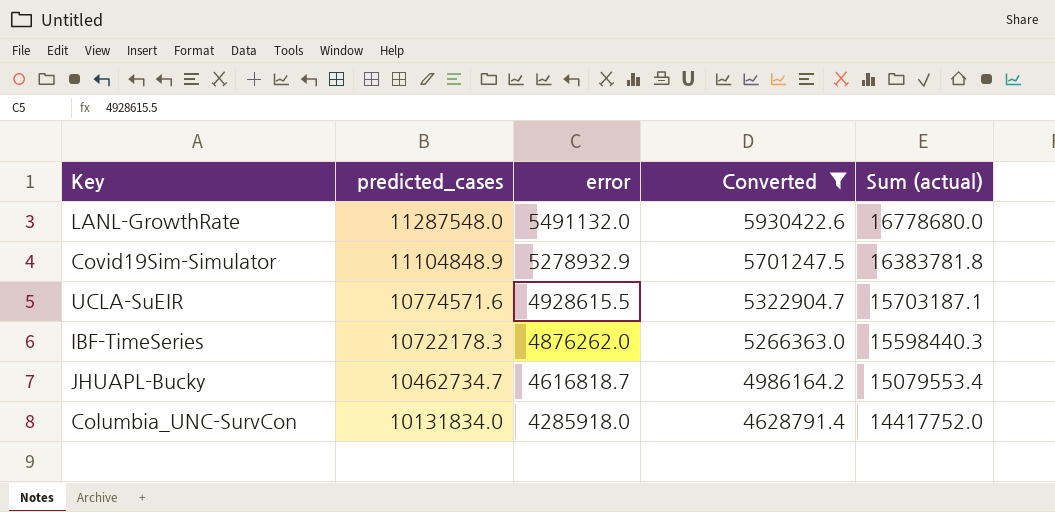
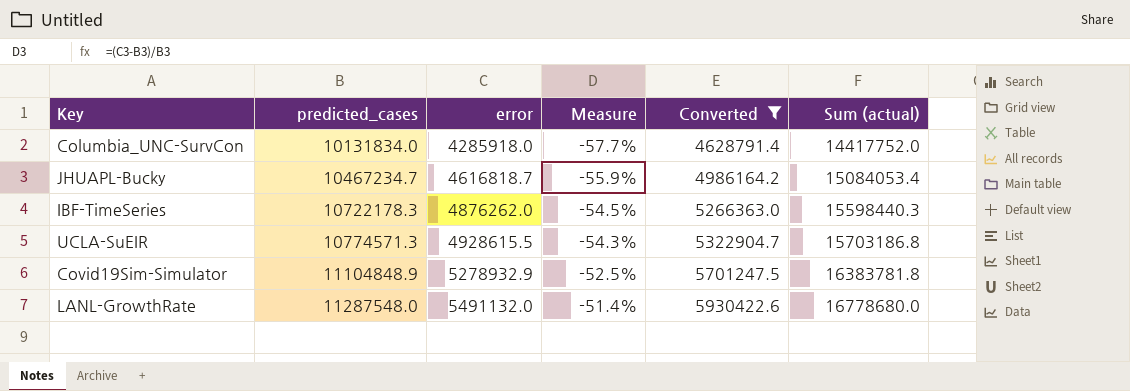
row order: predicted_cases descending -> predicted_cases ascending
column Measure | formula: none -> ([error] - [predicted_cases]) / [predicted_cases]
JHUAPL-Bucky | predicted_cases: 10462734.7 -> 10467234.7
JHUAPL-Bucky | Sum (actual): 15079553.4 -> 15084053.4
UCLA-SuEIR | predicted_cases: 10774571.6 -> 10774571.3
UCLA-SuEIR | Sum (actual): 15703187.1 -> 15703186.8

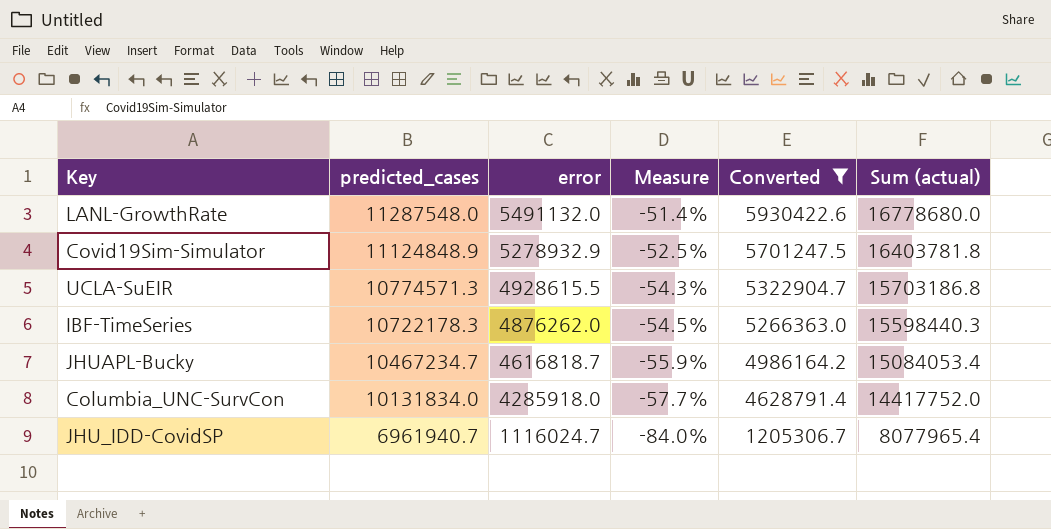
row order: predicted_cases ascending -> predicted_cases descending
Covid19Sim-Simulator | predicted_cases: 11104848.9 -> 11124848.9
Covid19Sim-Simulator | Sum (actual): 16383781.8 -> 16403781.8
row JHU_IDD-CovidSP: none -> 6961940.7 | 1116024.7 | -84.0% | 1205306.7 | 8077965.4

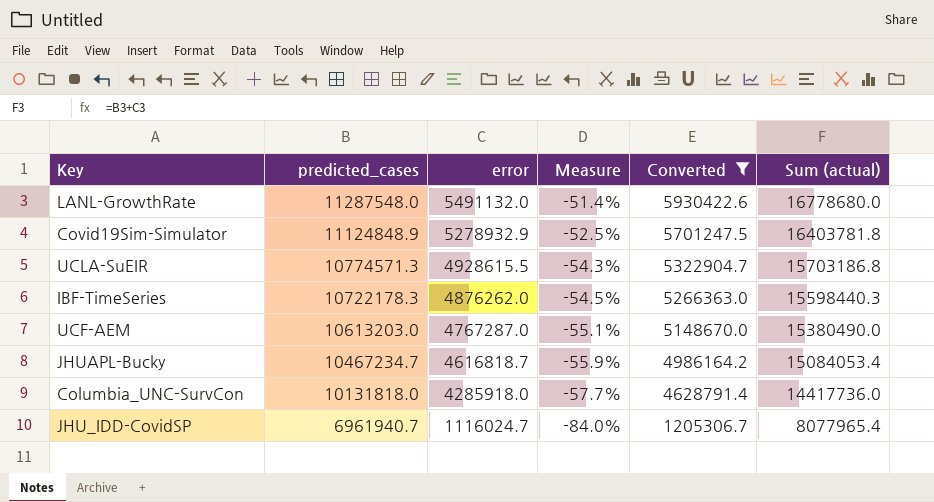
row UCF-AEM: none -> 10613203.0 | 4767287.0 | -55.1% | 5148670.0 | 15380490.0
Columbia_UNC-SurvCon | predicted_cases: 10131834.0 -> 10131818.0
Columbia_UNC-SurvCon | Sum (actual): 14417752.0 -> 14417736.0

